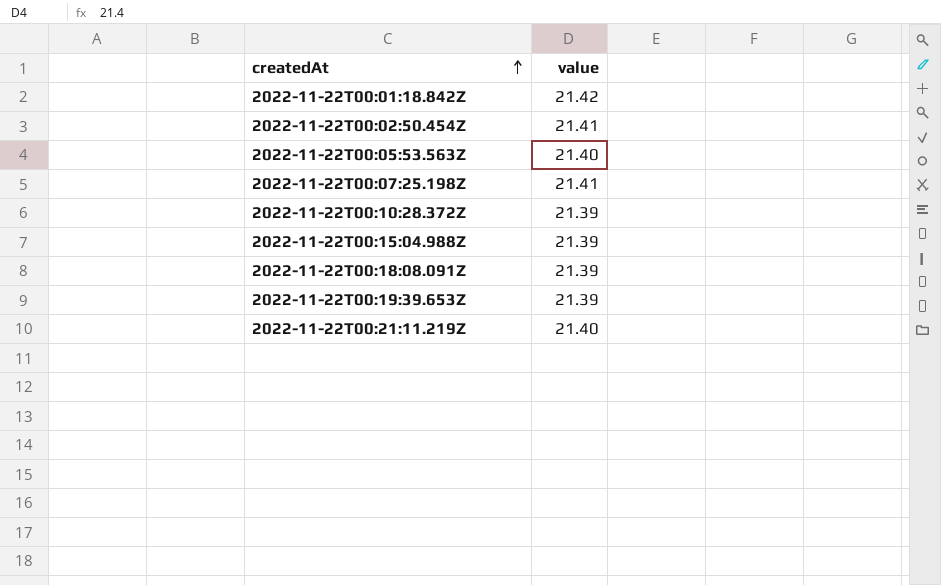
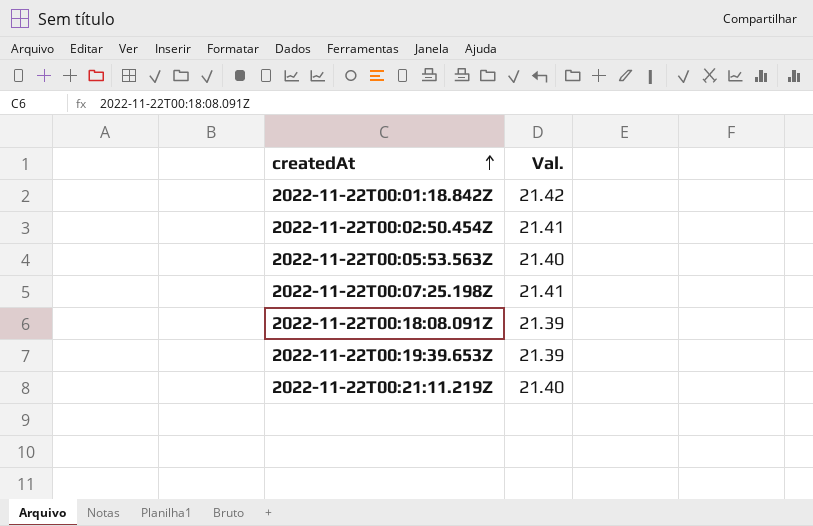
column name: value -> Val.
row 2022-11-22T00:10:28.372Z: 21.39 -> none
row 2022-11-22T00:15:04.988Z: 21.39 -> none

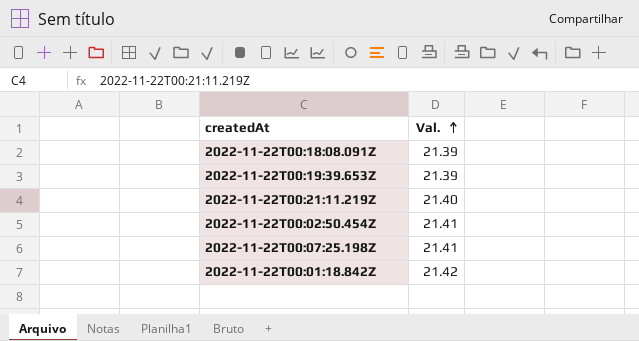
row order: createdAt ascending -> Val. ascending
row 2022-11-22T00:05:53.563Z: 21.40 -> none

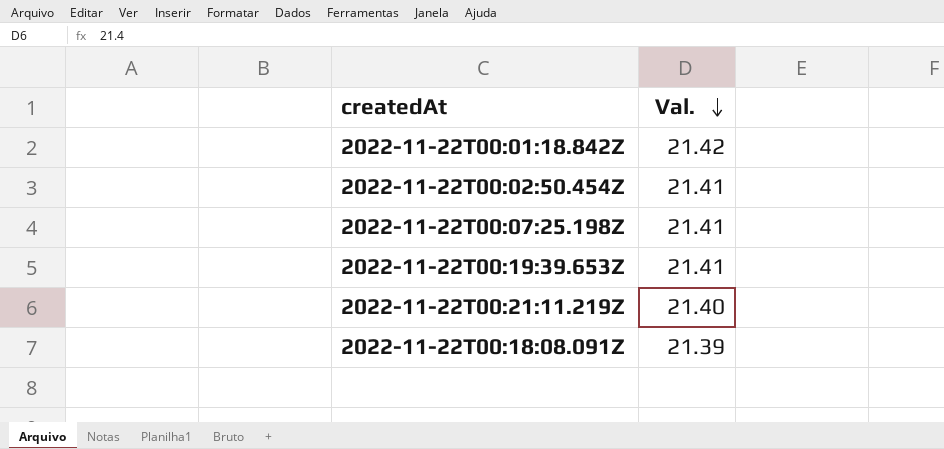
row order: Val. ascending -> Val. descending
2022-11-22T00:19:39.653Z | Val.: 21.39 -> 21.41

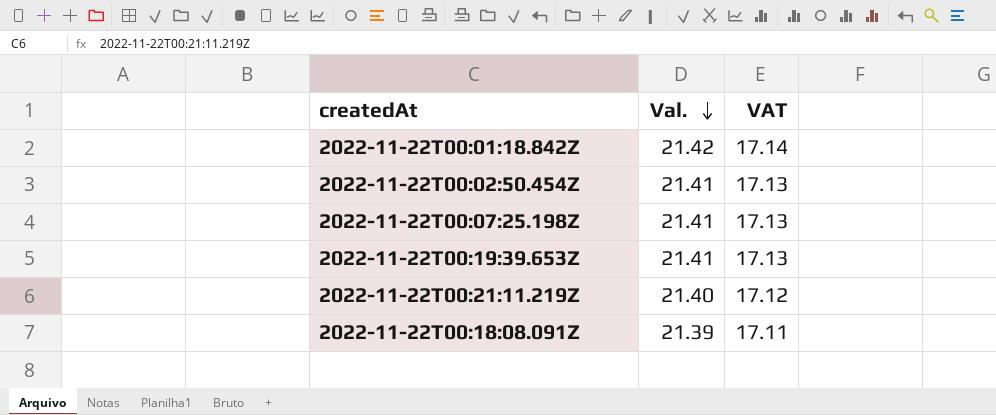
column VAT | formula: none -> [Val.] * 0.8

